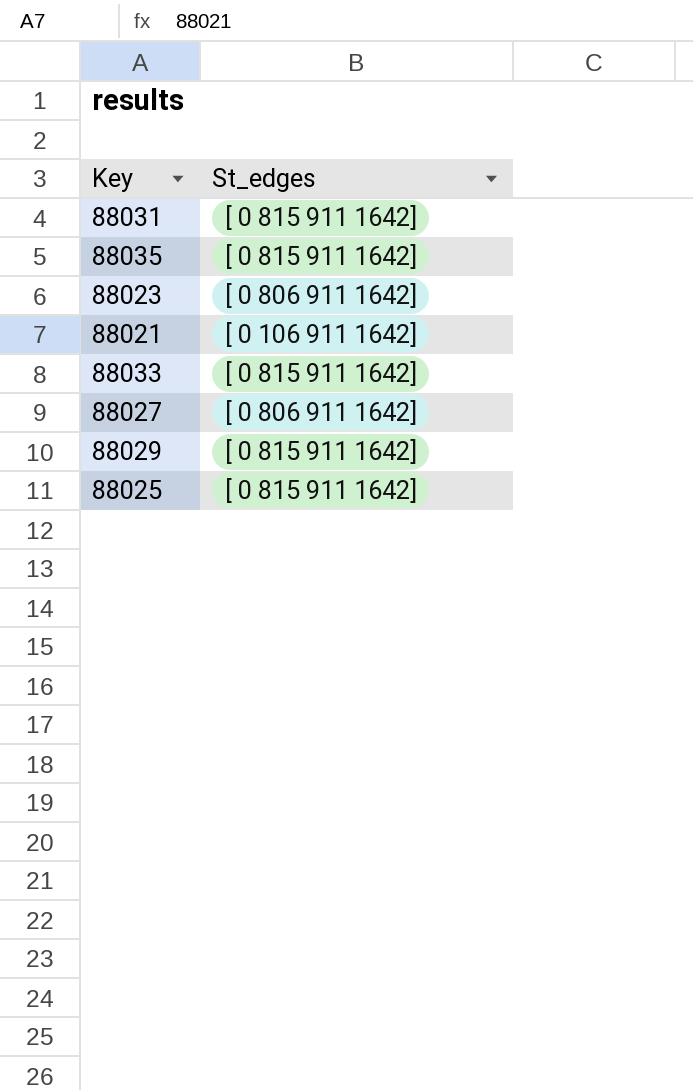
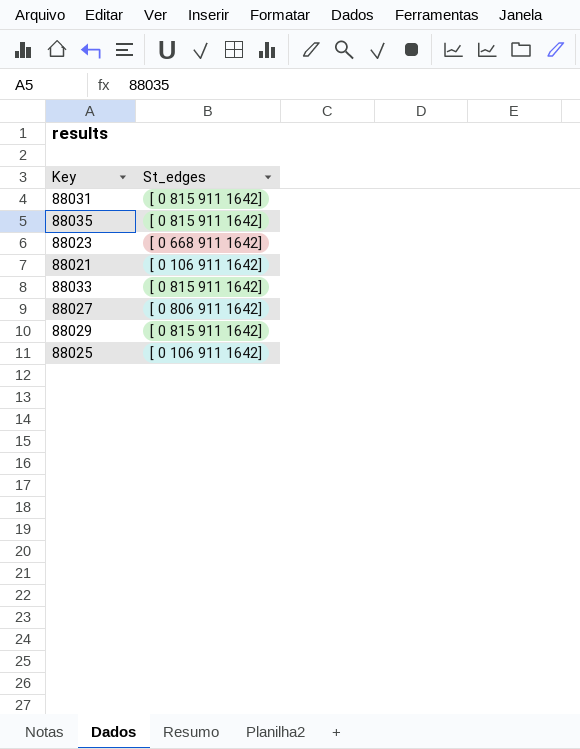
88023 | St_edges: [ 0 806 911 1642] -> [ 0 668 911 1642]
88025 | St_edges: [ 0 815 911 1642] -> [ 0 106 911 1642]

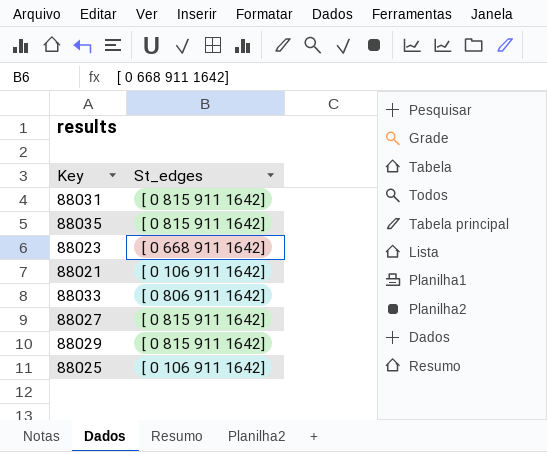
88033 | St_edges: [ 0 815 911 1642] -> [ 0 806 911 1642]
88027 | St_edges: [ 0 806 911 1642] -> [ 0 815 911 1642]

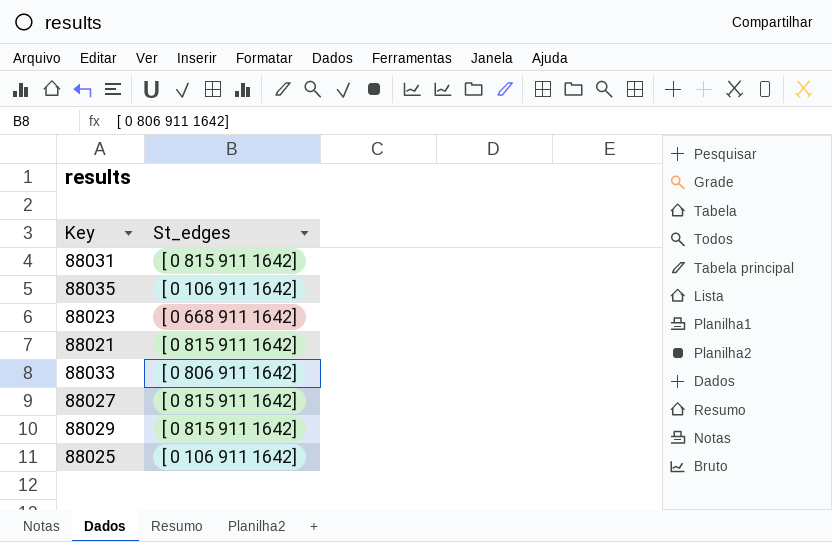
88035 | St_edges: [ 0 815 911 1642] -> [ 0 106 911 1642]
88021 | St_edges: [ 0 106 911 1642] -> [ 0 815 911 1642]

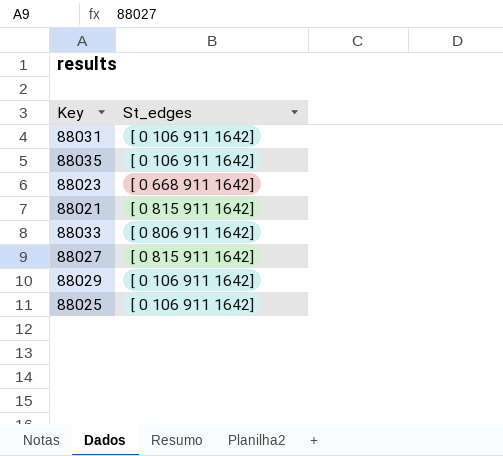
88031 | St_edges: [ 0 815 911 1642] -> [ 0 106 911 1642]
88029 | St_edges: [ 0 815 911 1642] -> [ 0 106 911 1642]

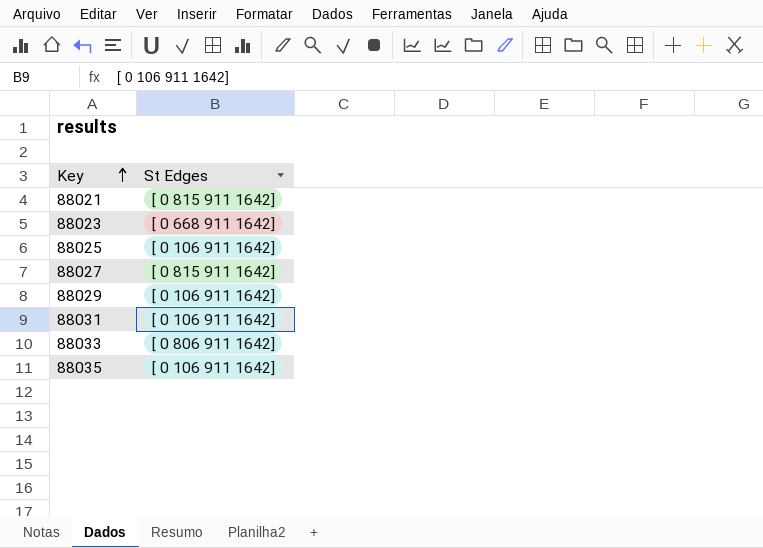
row order: none -> Key ascending
column name: St_edges -> St Edges

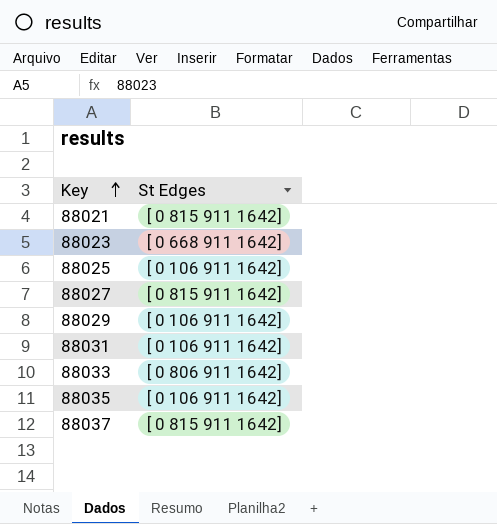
row 88037: none -> [ 0 815 911 1642]

